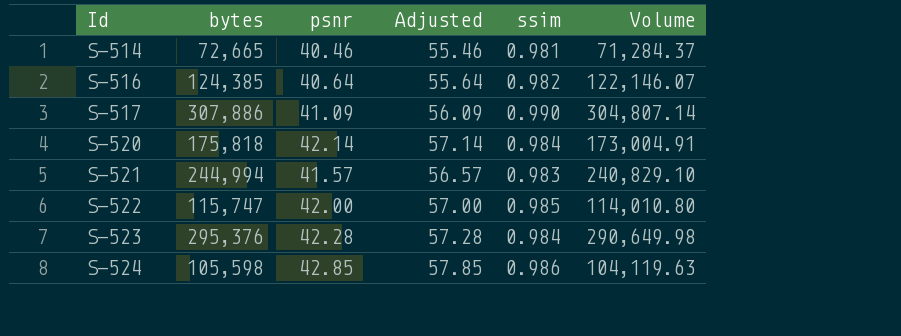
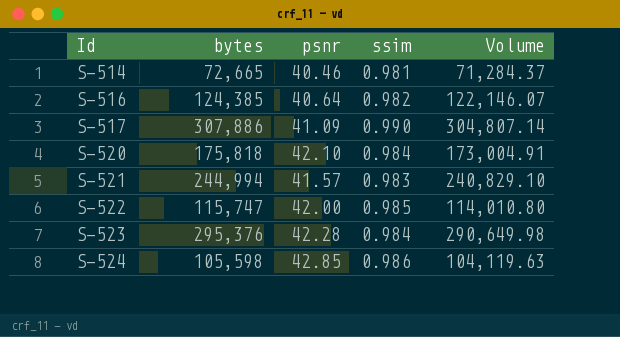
column Adjusted | formula: [psnr] + 15 -> none
S-520 | psnr: 42.14 -> 42.10

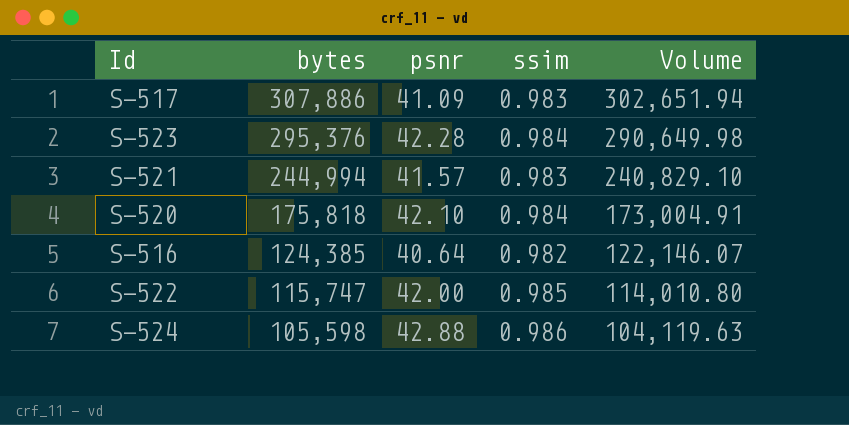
row order: Id ascending -> bytes descending
row S-514: 72,665 | 40.46 | 0.981 | 71,284.37 -> none
S-517 | ssim: 0.990 -> 0.983
S-517 | Volume: 304,807.14 -> 302,651.94
S-524 | psnr: 42.85 -> 42.88

